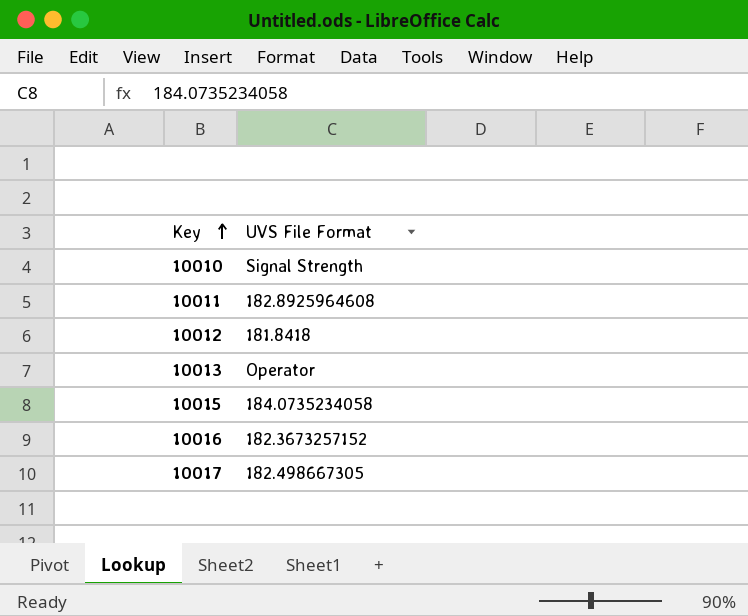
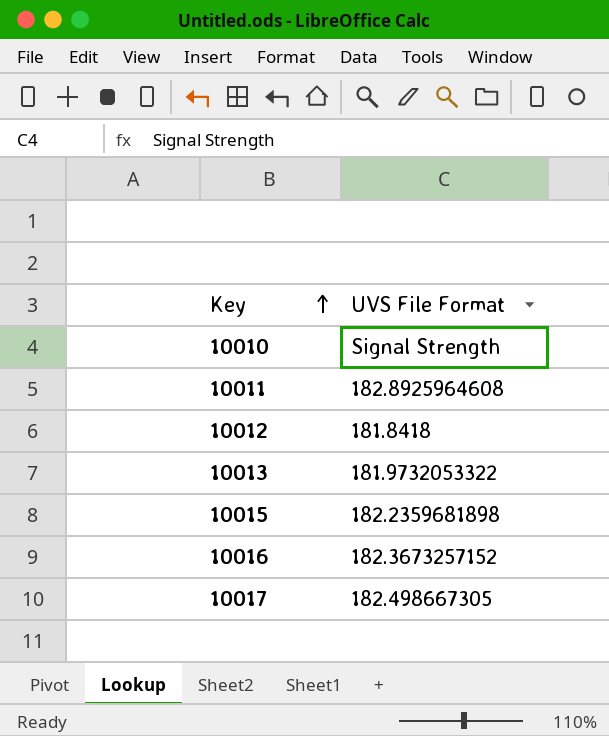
10013 | UVS File Format: Operator -> 181.9732053322
10015 | UVS File Format: 184.0735234058 -> 182.2359681898

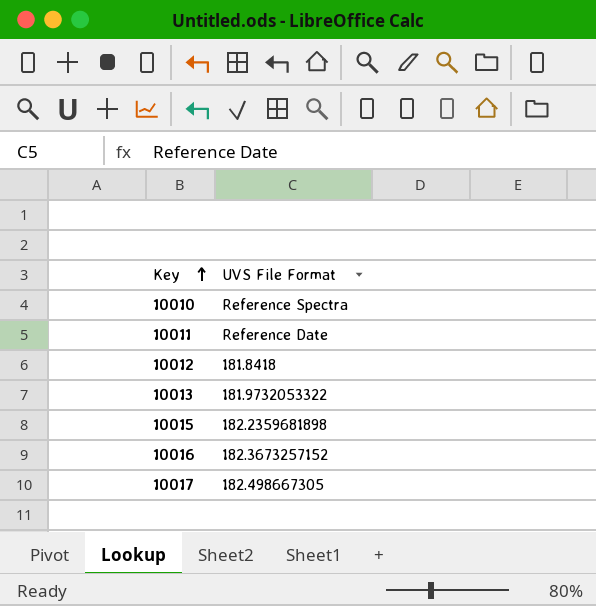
10010 | UVS File Format: Signal Strength -> Reference Spectra
10011 | UVS File Format: 182.8925964608 -> Reference Date

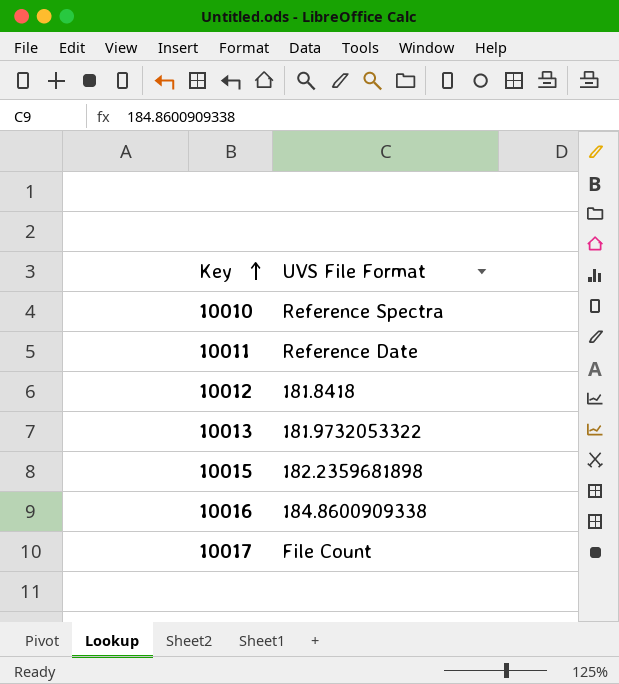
10016 | UVS File Format: 182.3673257152 -> 184.8600909338
10017 | UVS File Format: 182.498667305 -> File Count

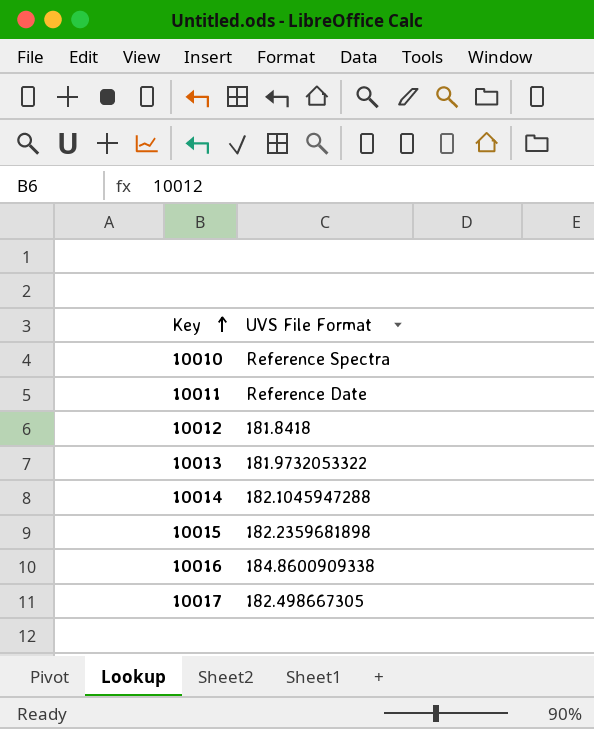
row 10014: none -> 182.1045947288
10017 | UVS File Format: File Count -> 182.498667305

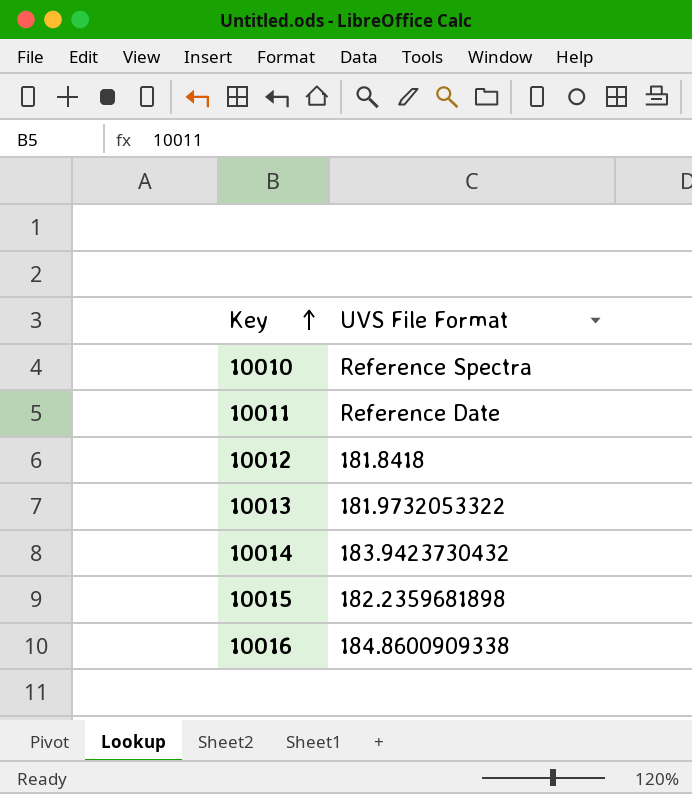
row 10017: 182.498667305 -> none
10014 | UVS File Format: 182.1045947288 -> 183.9423730432

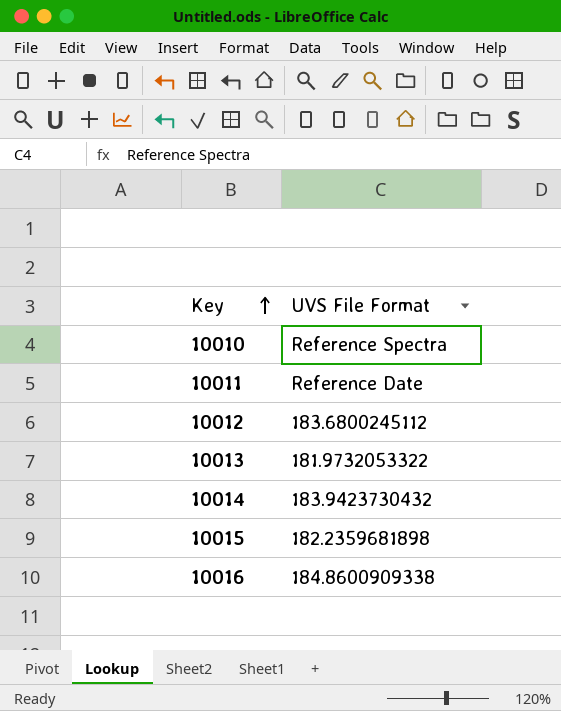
10012 | UVS File Format: 181.8418 -> 183.6800245112

